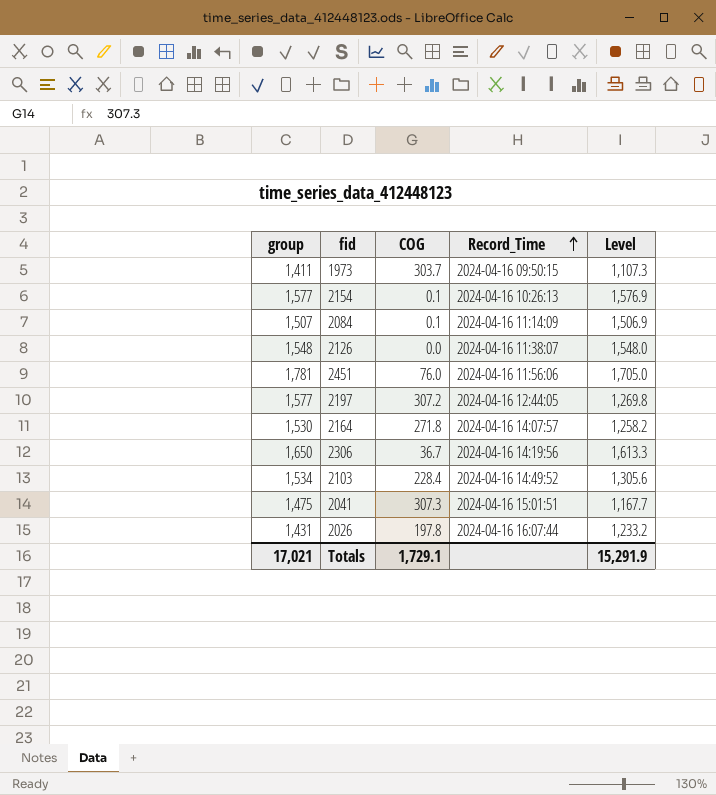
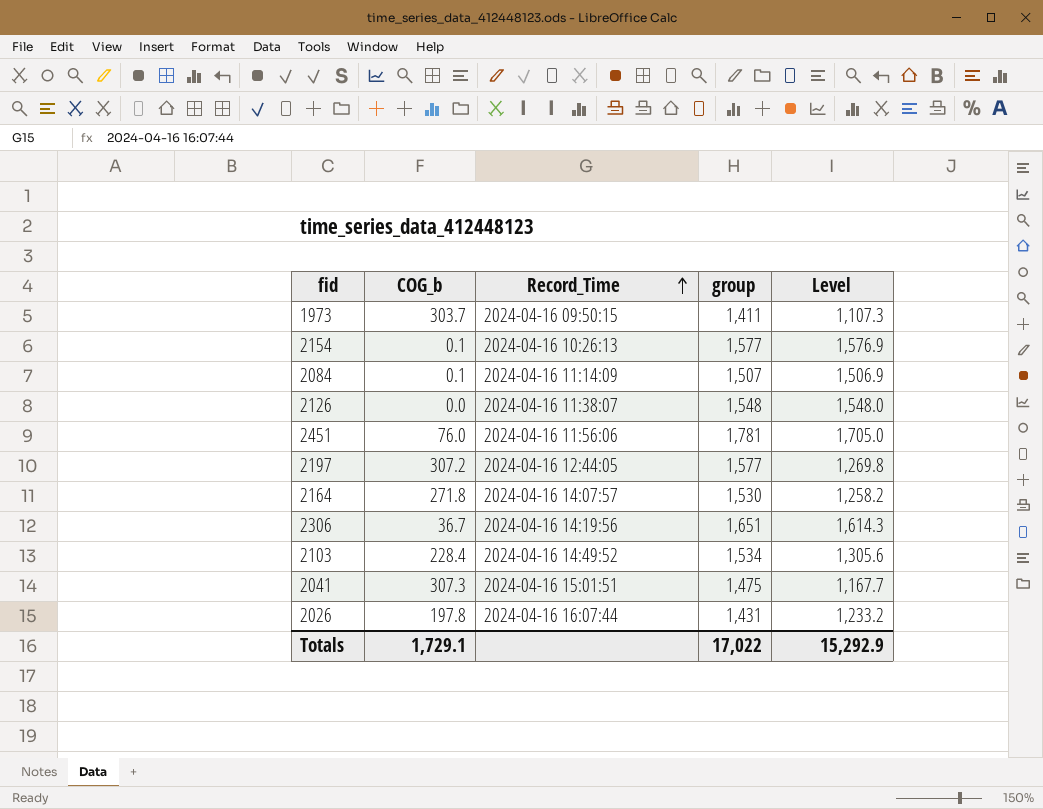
column name: COG -> COG_b
column group | position: 1 -> 4
2306 | group: 1,650 -> 1,651
2306 | Level: 1,613.3 -> 1,614.3
Totals | group: 17,021 -> 17,022
Totals | Level: 15,291.9 -> 15,292.9

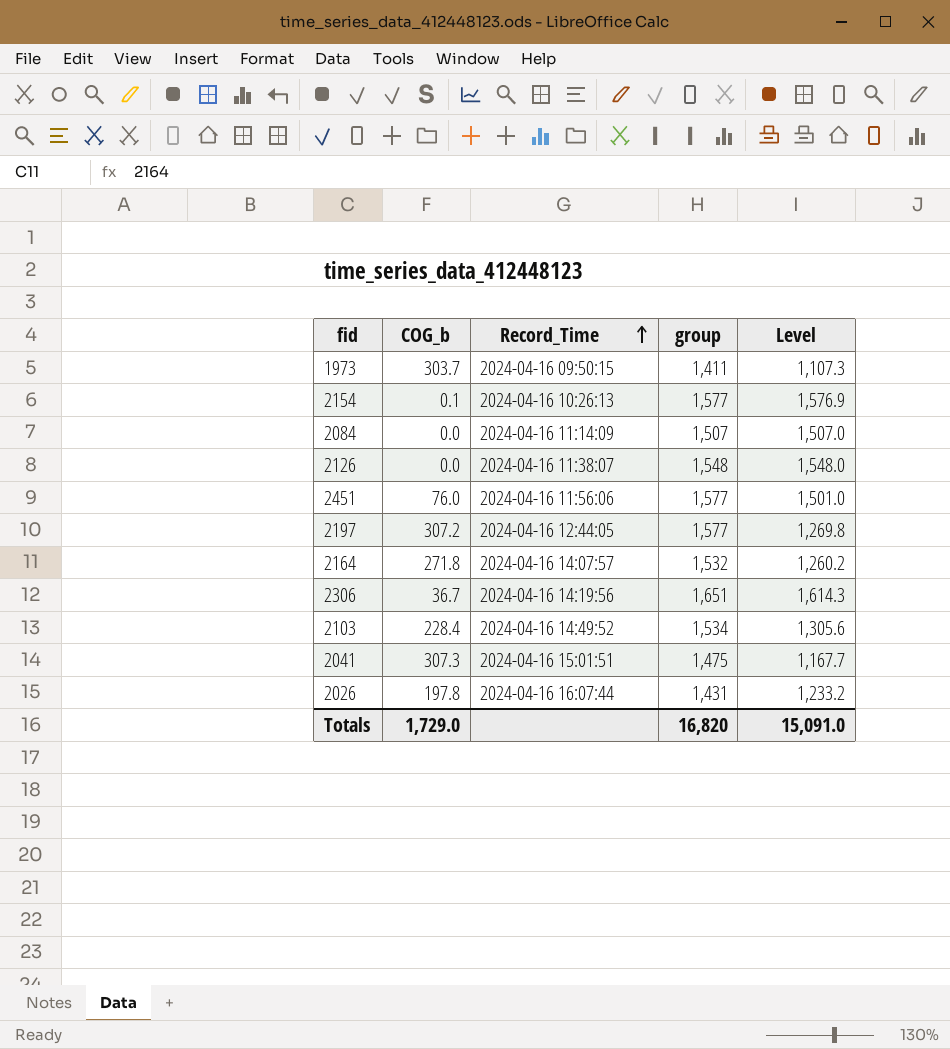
2084 | COG_b: 0.1 -> 0.0
2084 | Level: 1,506.9 -> 1,507.0
2451 | group: 1,781 -> 1,577
2451 | Level: 1,705.0 -> 1,501.0
2164 | group: 1,530 -> 1,532
2164 | Level: 1,258.2 -> 1,260.2
Totals | COG_b: 1,729.1 -> 1,729.0
Totals | group: 17,022 -> 16,820
Totals | Level: 15,292.9 -> 15,091.0

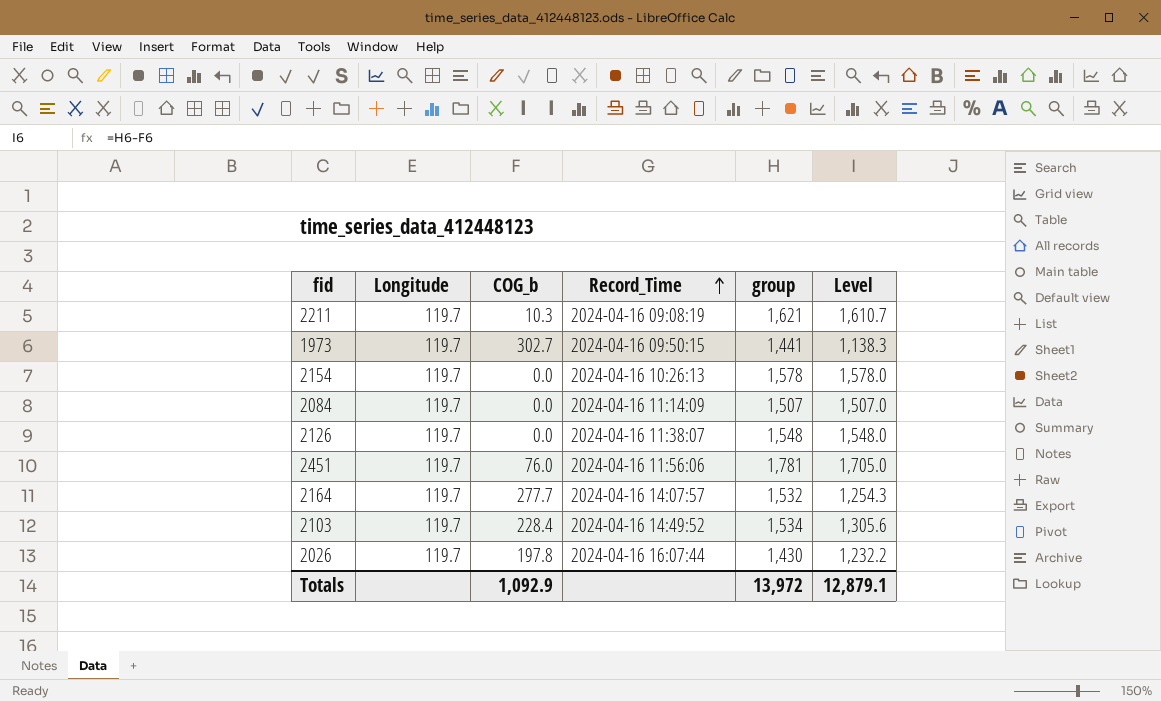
column Longitude | position: none -> 2
row 2197: 307.2 | 2024-04-16 12:44:05 | 1,577 | 1,269.8 -> none
row 2306: 36.7 | 2024-04-16 14:19:56 | 1,651 | 1,614.3 -> none
row 2041: 307.3 | 2024-04-16 15:01:51 | 1,475 | 1,167.7 -> none
row 2211: none -> 119.7 | 10.3 | 2024-04-16 09:08:19 | 1,621 | 1,610.7
1973 | COG_b: 303.7 -> 302.7
1973 | group: 1,411 -> 1,441
1973 | Level: 1,107.3 -> 1,138.3
2154 | COG_b: 0.1 -> 0.0
2154 | group: 1,577 -> 1,578
2154 | Level: 1,576.9 -> 1,578.0
2451 | group: 1,577 -> 1,781
2451 | Level: 1,501.0 -> 1,705.0
2164 | COG_b: 271.8 -> 277.7
2164 | Level: 1,260.2 -> 1,254.3
2026 | group: 1,431 -> 1,430
2026 | Level: 1,233.2 -> 1,232.2
Totals | COG_b: 1,729.0 -> 1,092.9
Totals | group: 16,820 -> 13,972
Totals | Level: 15,091.0 -> 12,879.1

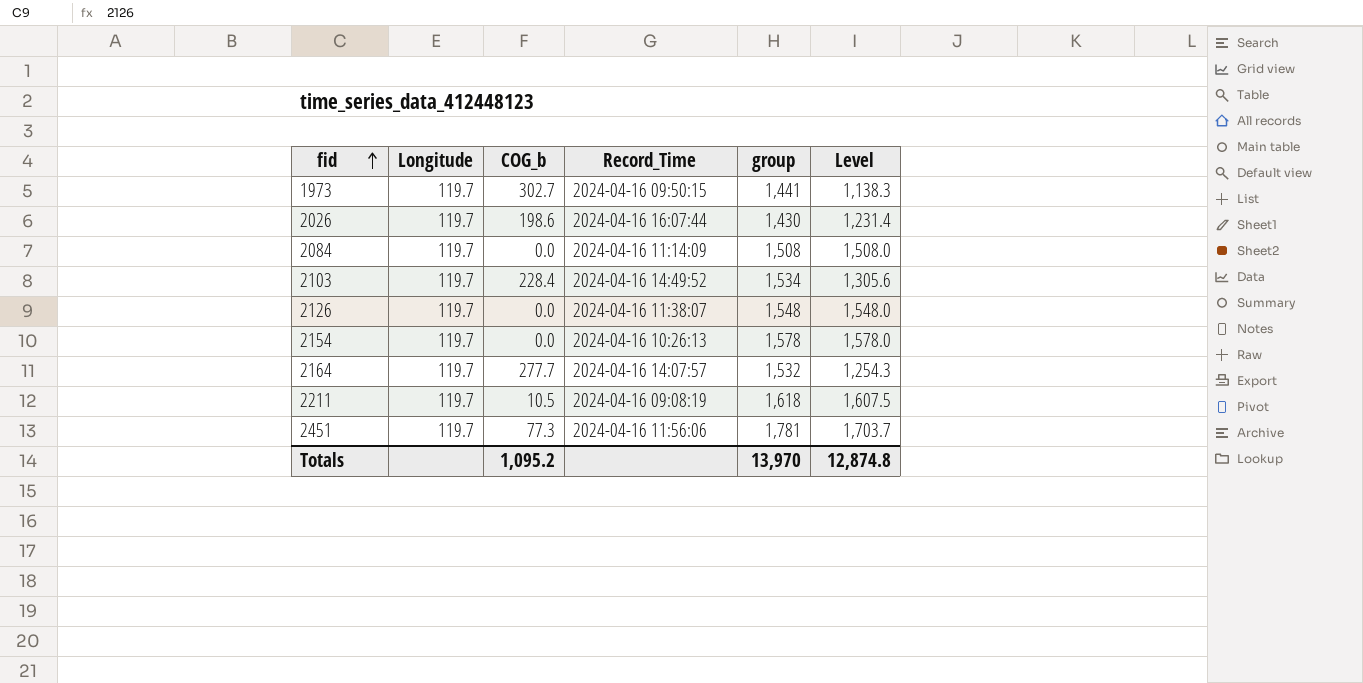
row order: Record_Time ascending -> fid ascending
2026 | COG_b: 197.8 -> 198.6
2026 | Level: 1,232.2 -> 1,231.4
2084 | group: 1,507 -> 1,508
2084 | Level: 1,507.0 -> 1,508.0
2211 | COG_b: 10.3 -> 10.5
2211 | group: 1,621 -> 1,618
2211 | Level: 1,610.7 -> 1,607.5
2451 | COG_b: 76.0 -> 77.3
2451 | Level: 1,705.0 -> 1,703.7
Totals | COG_b: 1,092.9 -> 1,095.2
Totals | group: 13,972 -> 13,970
Totals | Level: 12,879.1 -> 12,874.8

